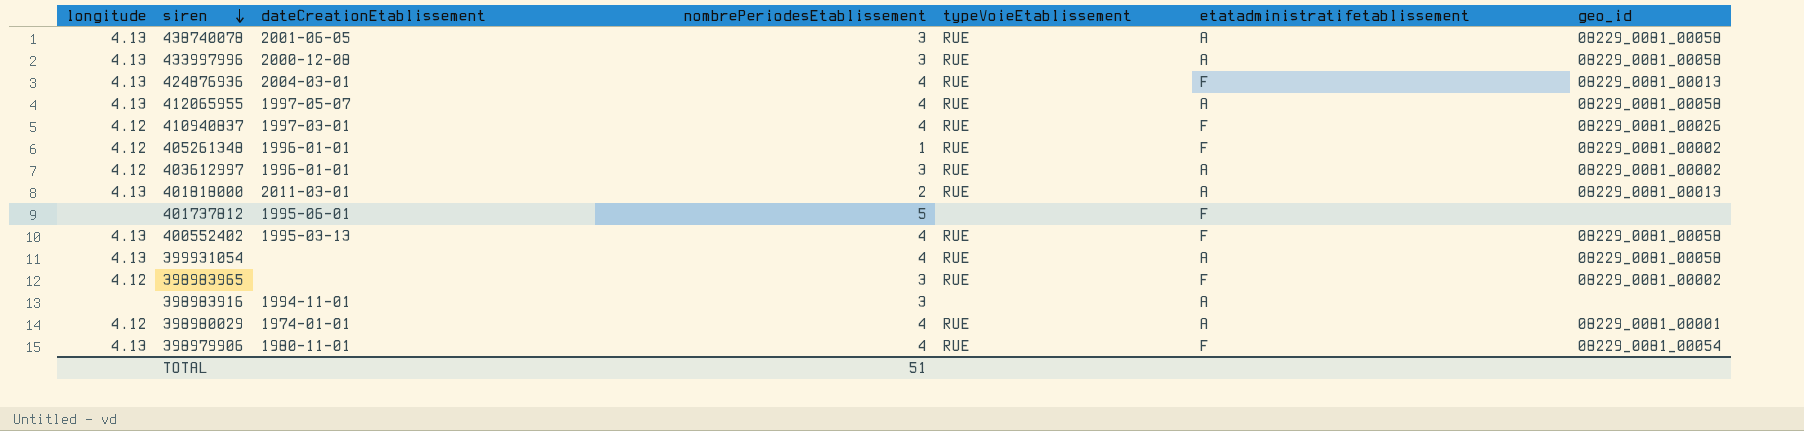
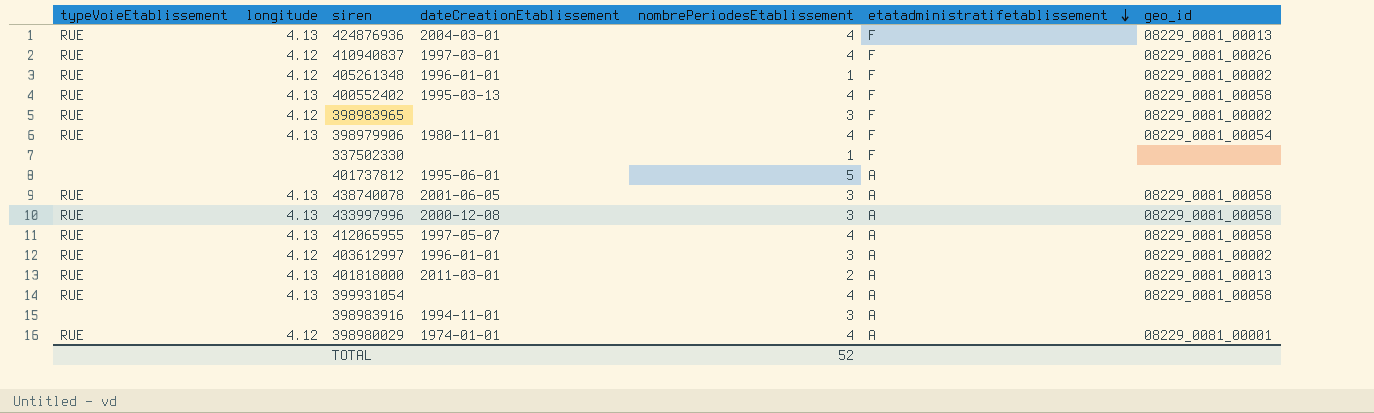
row order: siren descending -> etatadministratifetablissement descending
column typeVoieEtablissement | position: 5 -> 1
row 337502330: none -> none | none | none | 1 | F | none
401737812 | etatadministratifetablissement: F -> A
TOTAL | nombrePeriodesEtablissement: 51 -> 52

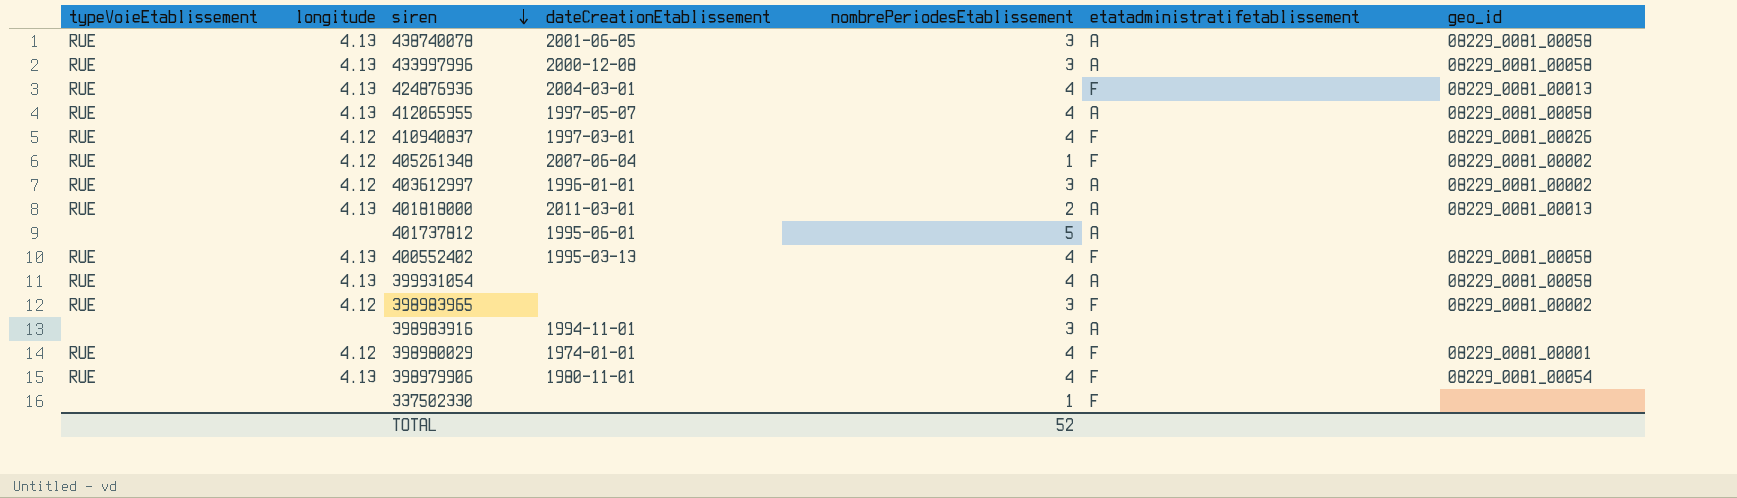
row order: etatadministratifetablissement descending -> siren descending
405261348 | dateCreationEtablissement: 1996-01-01 -> 2007-06-04
398980029 | etatadministratifetablissement: A -> F

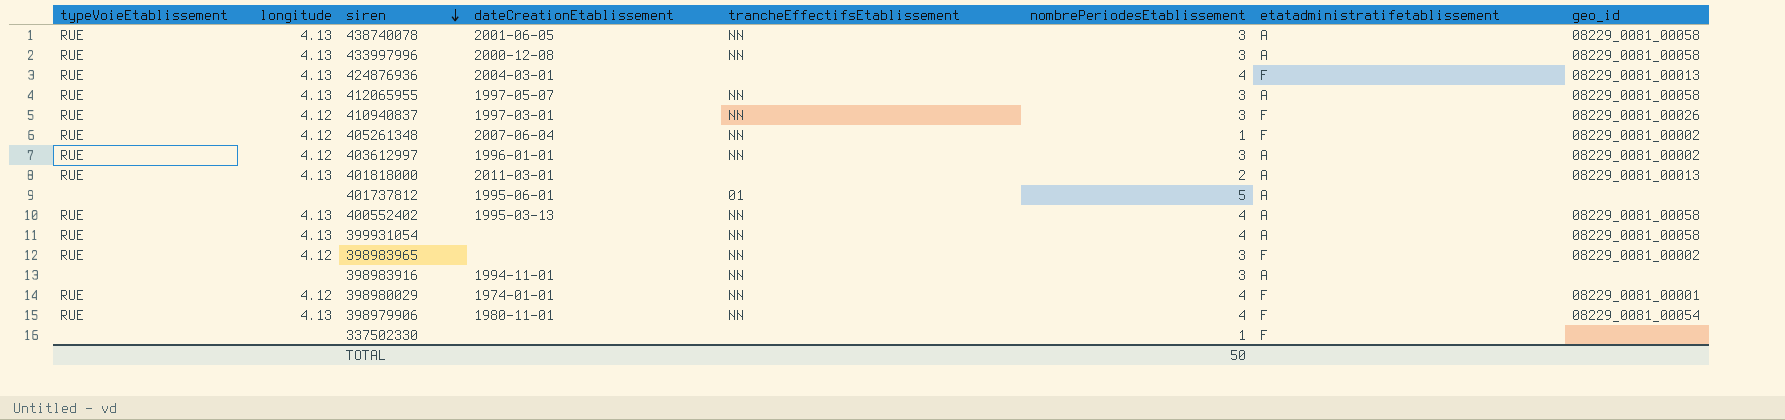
column trancheEffectifsEtablissement | position: none -> 5
412065955 | nombrePeriodesEtablissement: 4 -> 3
410940837 | nombrePeriodesEtablissement: 4 -> 3
400552402 | etatadministratifetablissement: F -> A
TOTAL | nombrePeriodesEtablissement: 52 -> 50

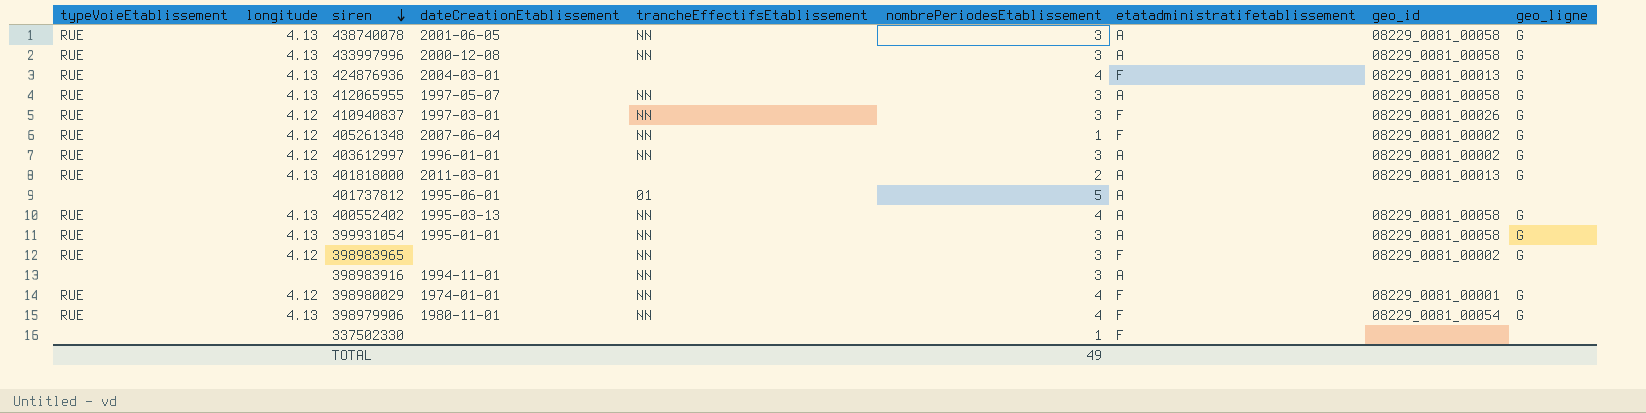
column geo_ligne | position: none -> 9
399931054 | dateCreationEtablissement: none -> 1995-01-01
399931054 | nombrePeriodesEtablissement: 4 -> 3
TOTAL | nombrePeriodesEtablissement: 50 -> 49

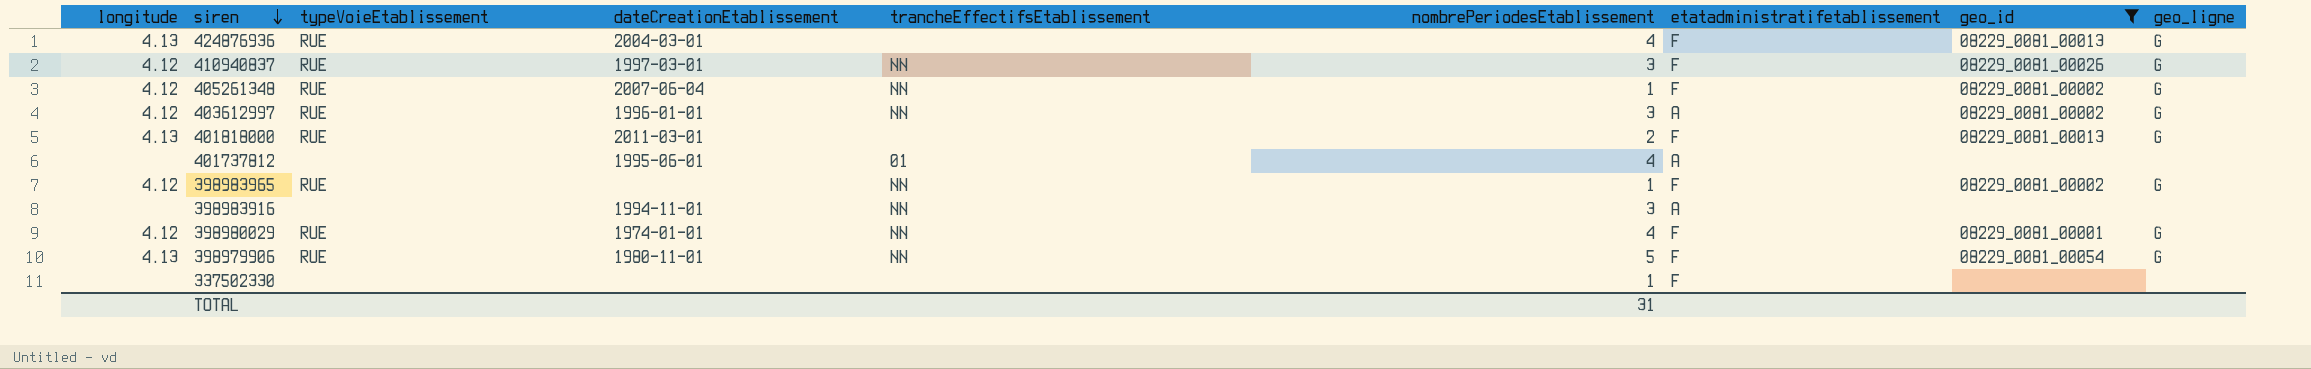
filter: none -> geo_id != 08229_0081_00058
column typeVoieEtablissement | position: 1 -> 3
401818000 | etatadministratifetablissement: A -> F
401737812 | nombrePeriodesEtablissement: 5 -> 4
398983965 | nombrePeriodesEtablissement: 3 -> 1
398979906 | nombrePeriodesEtablissement: 4 -> 5
TOTAL | nombrePeriodesEtablissement: 49 -> 31

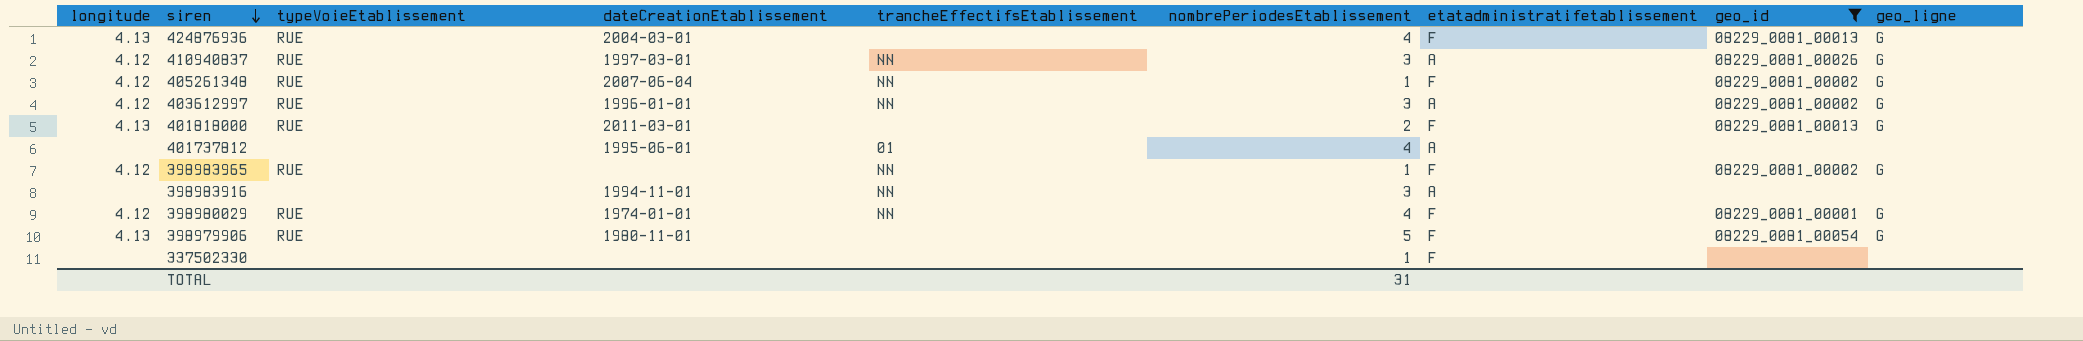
410940837 | etatadministratifetablissement: F -> A
398979906 | trancheEffectifsEtablissement: NN -> none

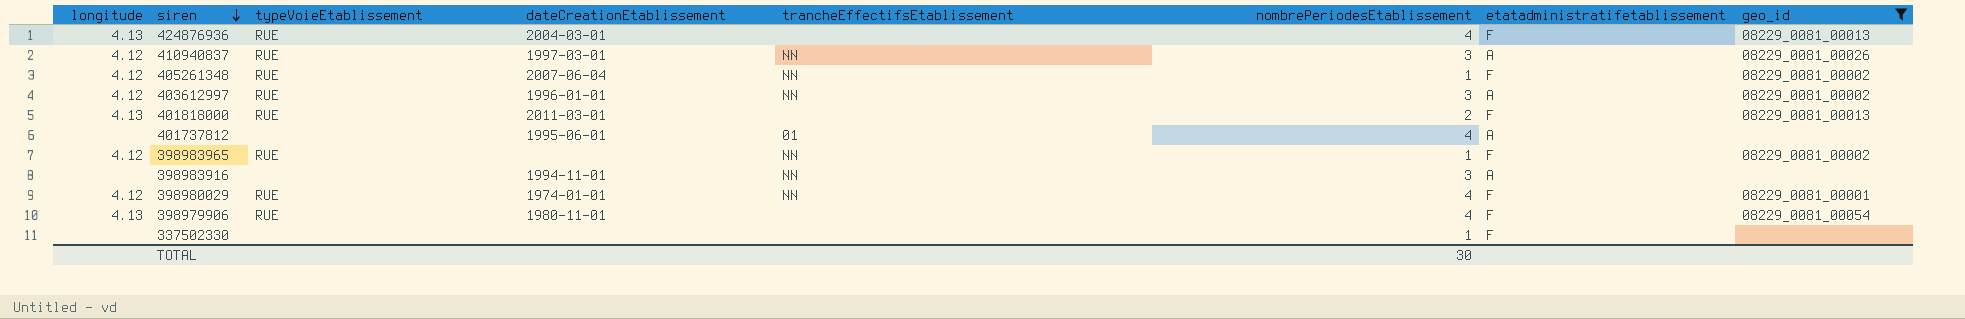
column geo_ligne | position: 9 -> none
398979906 | nombrePeriodesEtablissement: 5 -> 4
TOTAL | nombrePeriodesEtablissement: 31 -> 30

